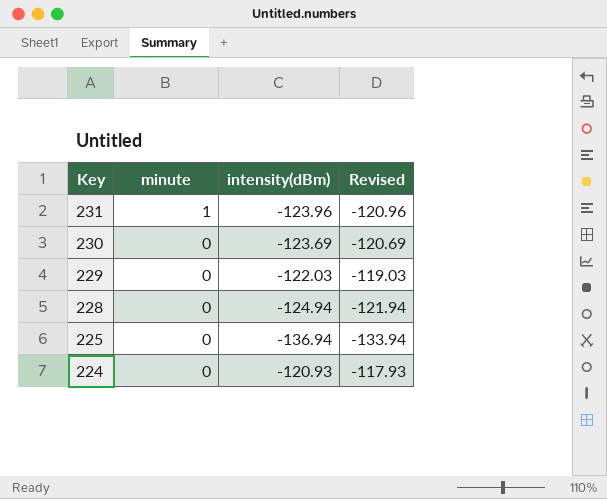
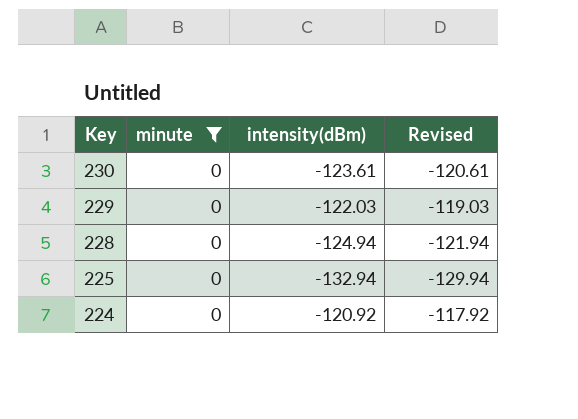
filter: none -> minute = 0
230 | intensity(dBm): -123.69 -> -123.61
230 | Revised: -120.69 -> -120.61
225 | intensity(dBm): -136.94 -> -132.94
225 | Revised: -133.94 -> -129.94
224 | intensity(dBm): -120.93 -> -120.92
224 | Revised: -117.93 -> -117.92

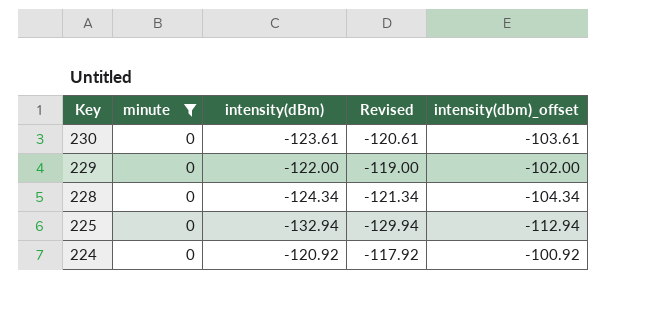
column intensity(dbm)_offset | formula: none -> [intensity(dBm)] + 20
229 | intensity(dBm): -122.03 -> -122.00
229 | Revised: -119.03 -> -119.00
228 | intensity(dBm): -124.94 -> -124.34
228 | Revised: -121.94 -> -121.34

